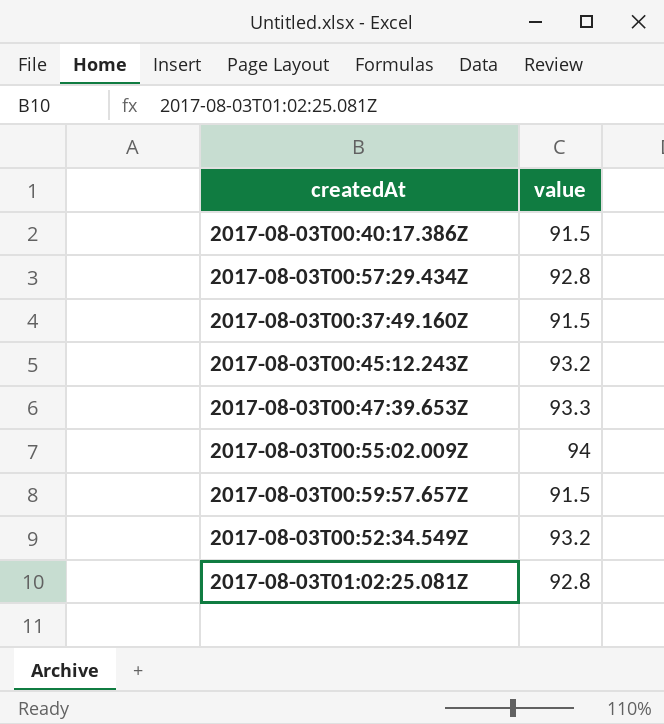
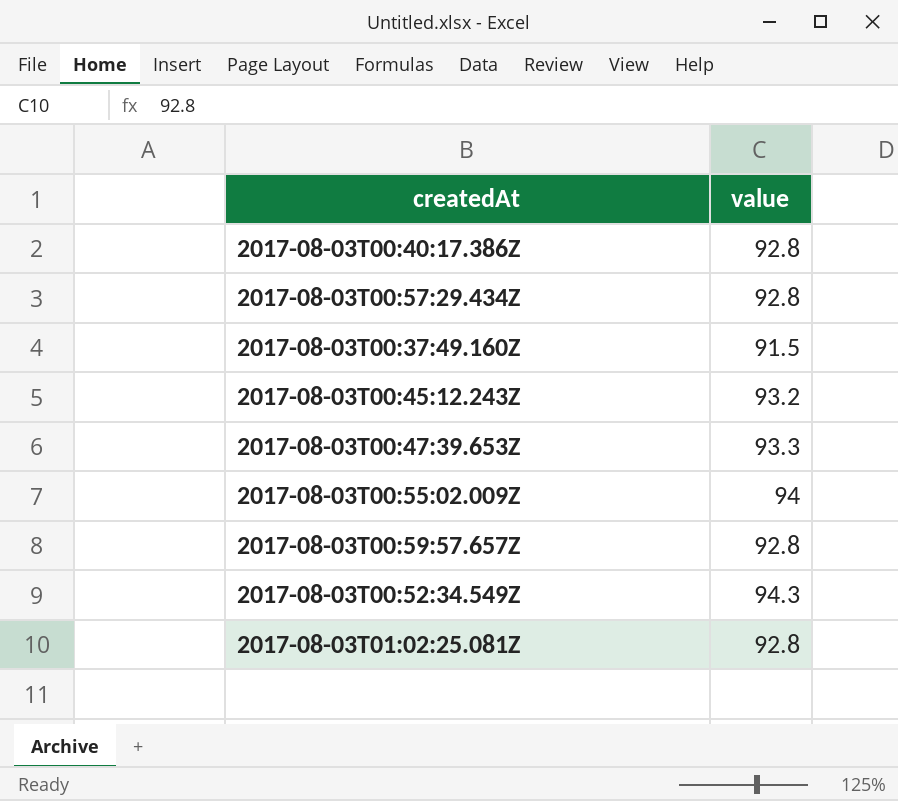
2017-08-03T00:40:17.386Z | value: 91.5 -> 92.8
2017-08-03T00:59:57.657Z | value: 91.5 -> 92.8
2017-08-03T00:52:34.549Z | value: 93.2 -> 94.3

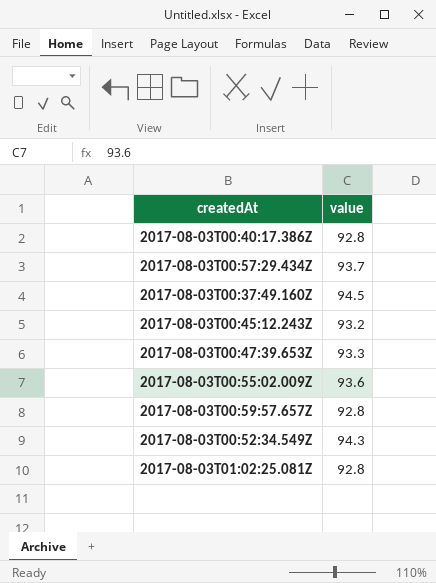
2017-08-03T00:57:29.434Z | value: 92.8 -> 93.7
2017-08-03T00:37:49.160Z | value: 91.5 -> 94.5
2017-08-03T00:55:02.009Z | value: 94 -> 93.6

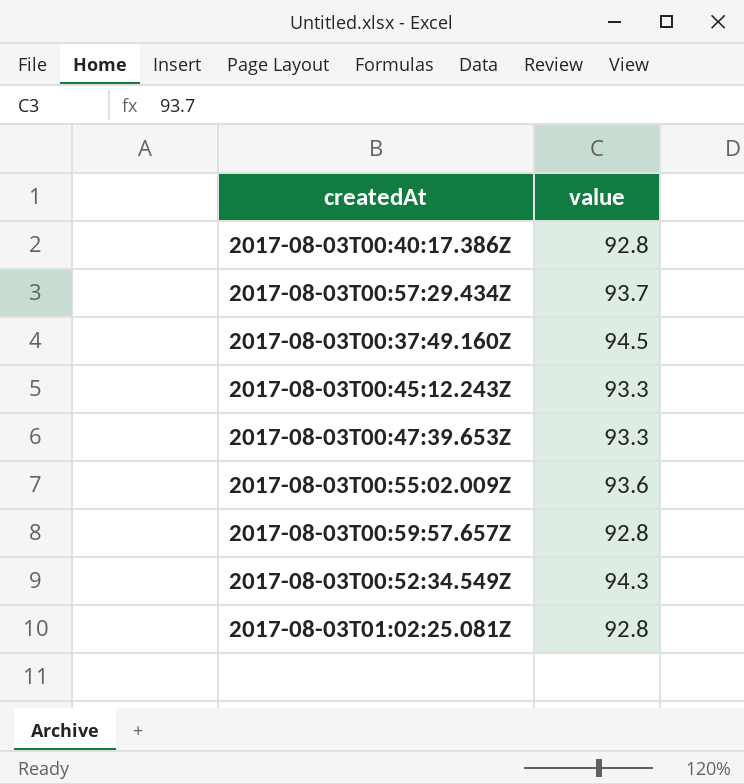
2017-08-03T00:45:12.243Z | value: 93.2 -> 93.3

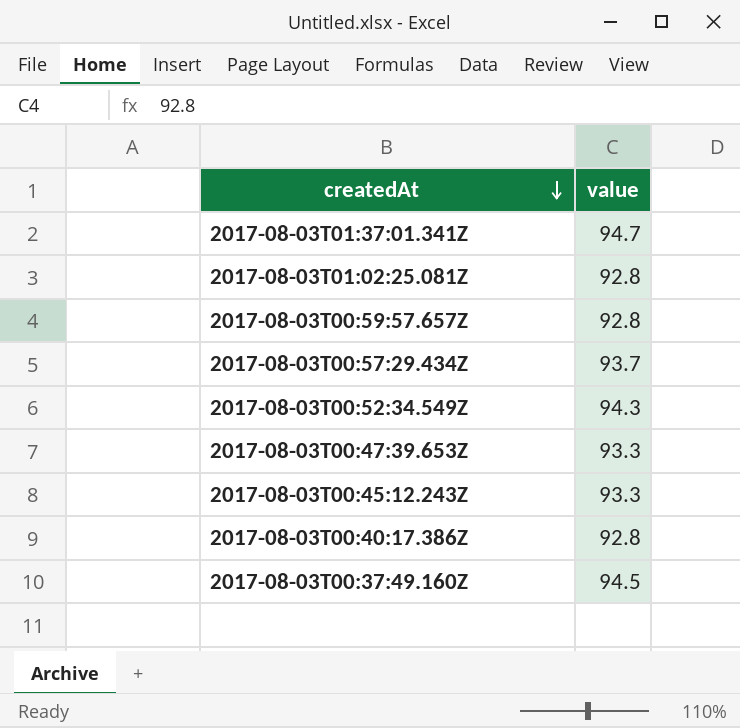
row order: none -> createdAt descending
row 2017-08-03T00:55:02.009Z: 93.6 -> none
row 2017-08-03T01:37:01.341Z: none -> 94.7

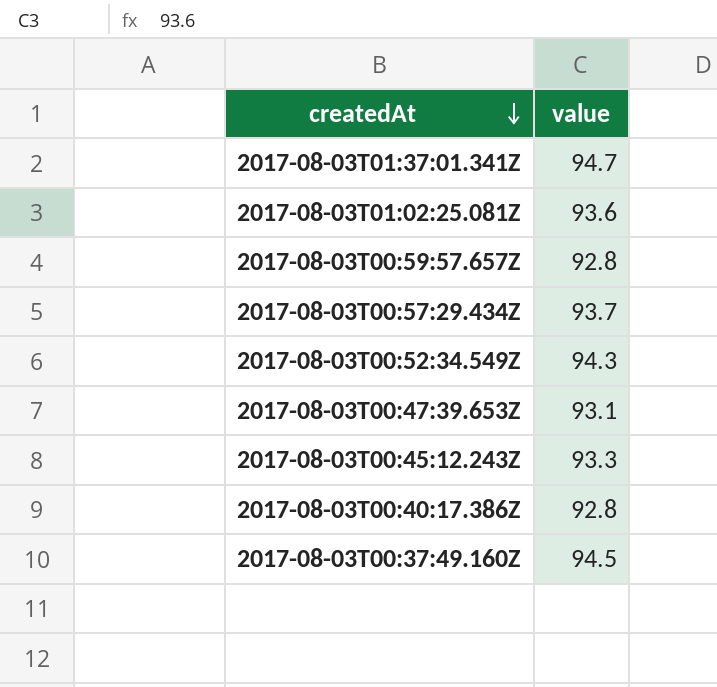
2017-08-03T01:02:25.081Z | value: 92.8 -> 93.6
2017-08-03T00:47:39.653Z | value: 93.3 -> 93.1

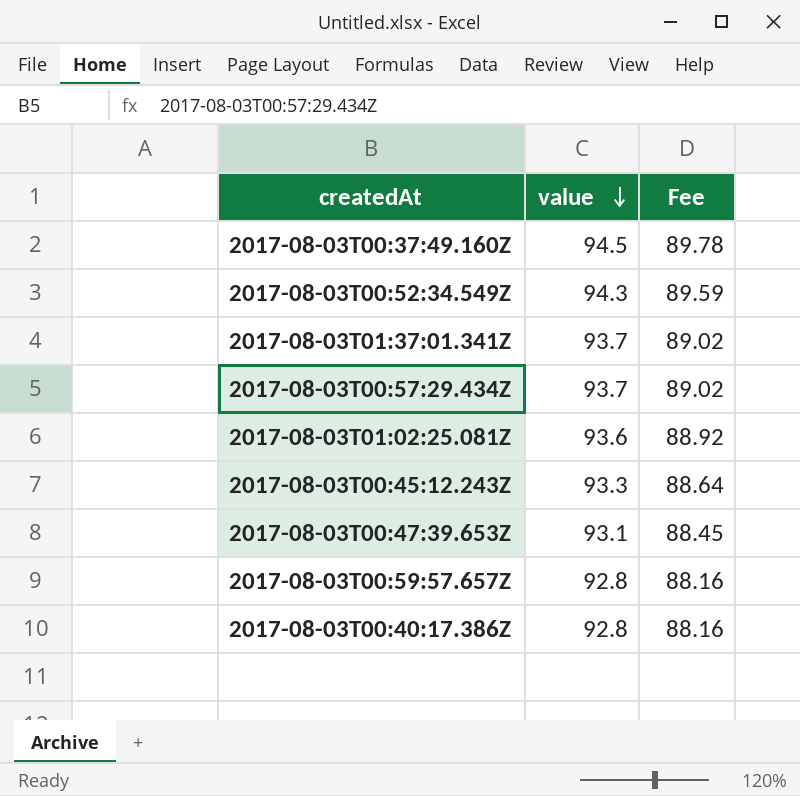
row order: createdAt descending -> value descending
column Fee | formula: none -> [value] * 0.95
2017-08-03T01:37:01.341Z | value: 94.7 -> 93.7

